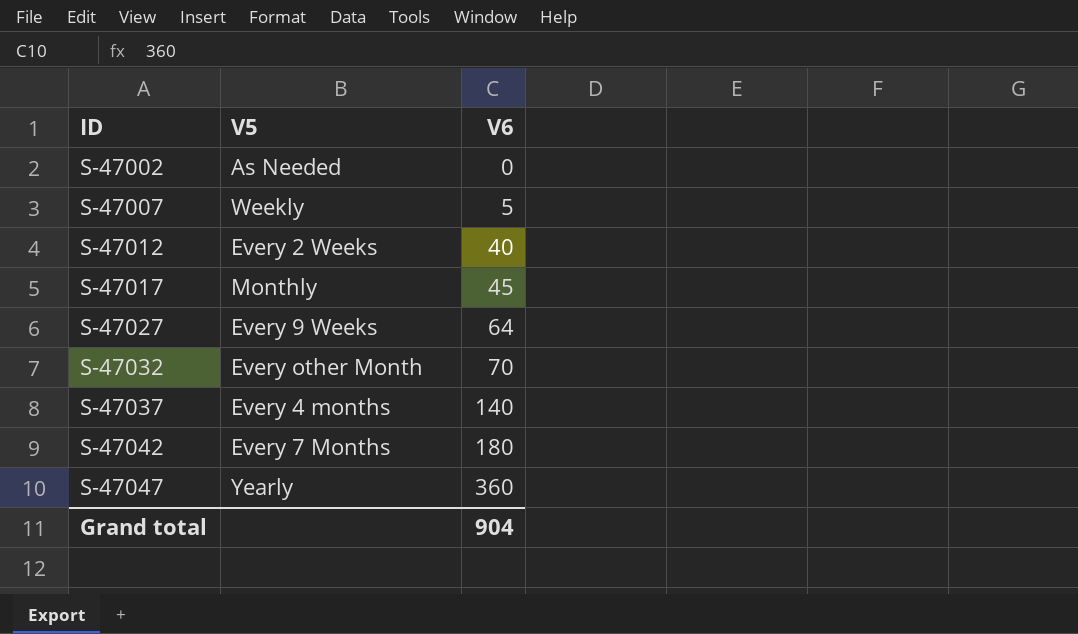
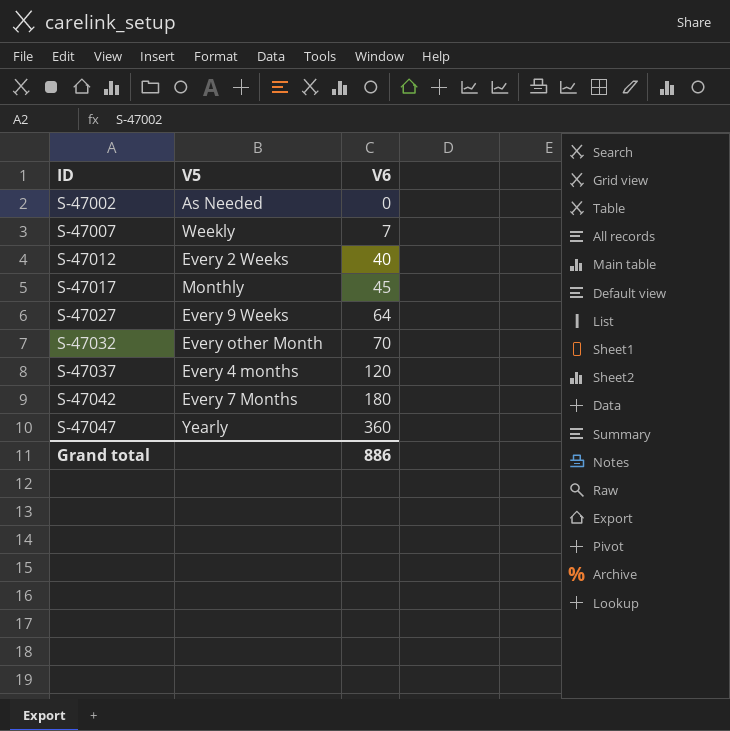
S-47007 | V6: 5 -> 7
S-47037 | V6: 140 -> 120
Grand total | V6: 904 -> 886

